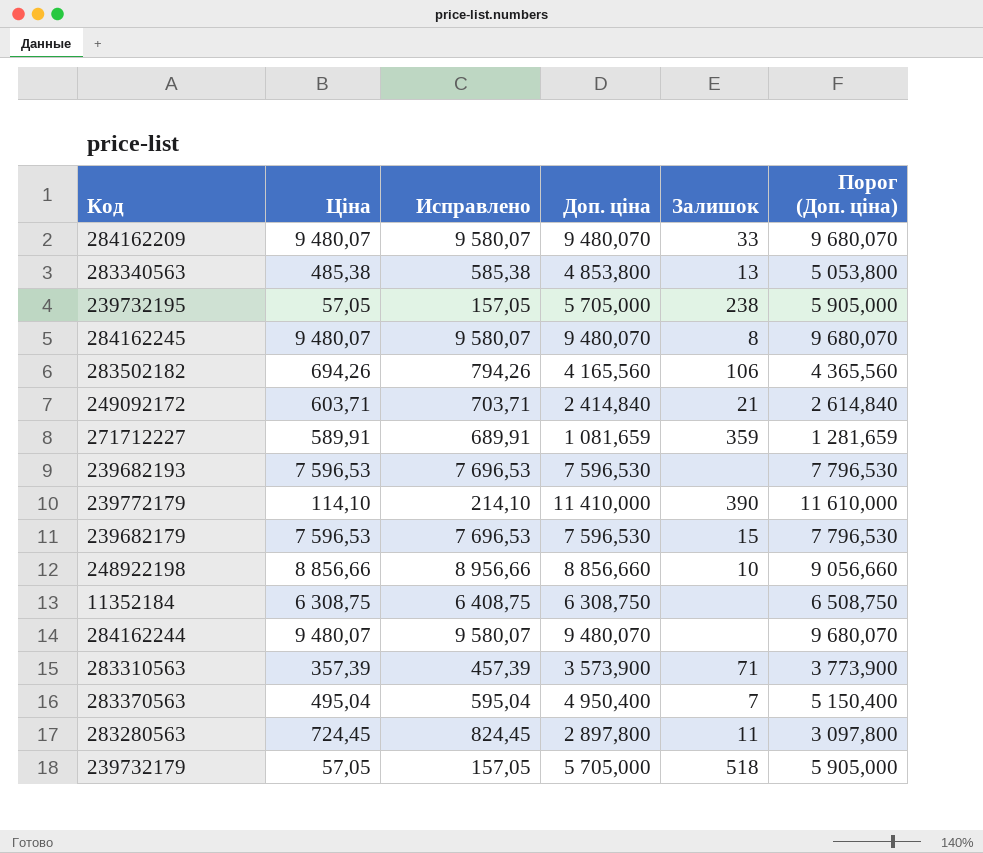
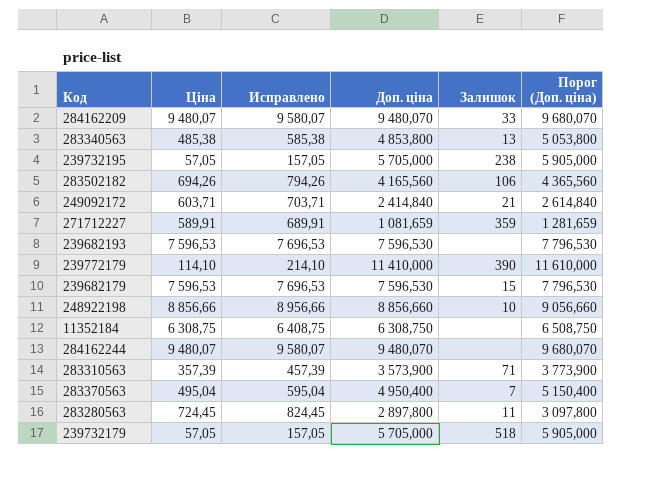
row 284162245: 9 480,07 | 9 580,07 | 9 480,070 | 8 | 9 680,070 -> none

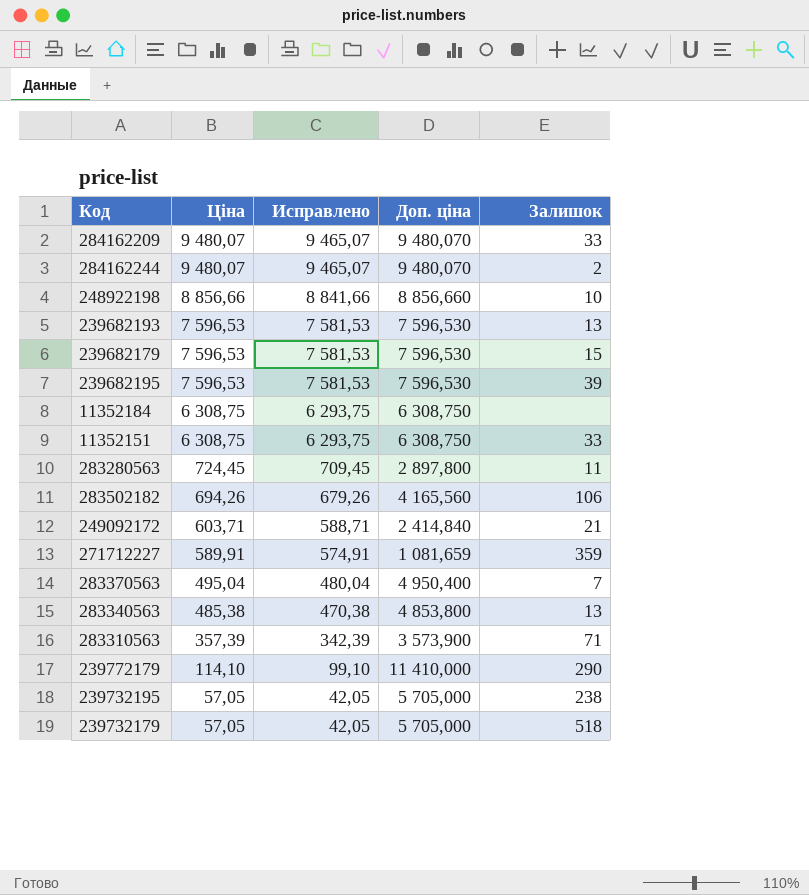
row order: none -> Ціна descending
column Порог (Доп. ціна) | formula: [Доп. ціна] + 200 -> none
column Исправлено | formula: [Ціна] + 100 -> [Ціна] - 15
284162244 | Залишок: none -> 2
239682193 | Залишок: none -> 13
row 239682195: none -> 7 596,53 | 7 581,53 | 7 596,530 | 39
row 11352151: none -> 6 308,75 | 6 293,75 | 6 308,750 | 33
239772179 | Залишок: 390 -> 290

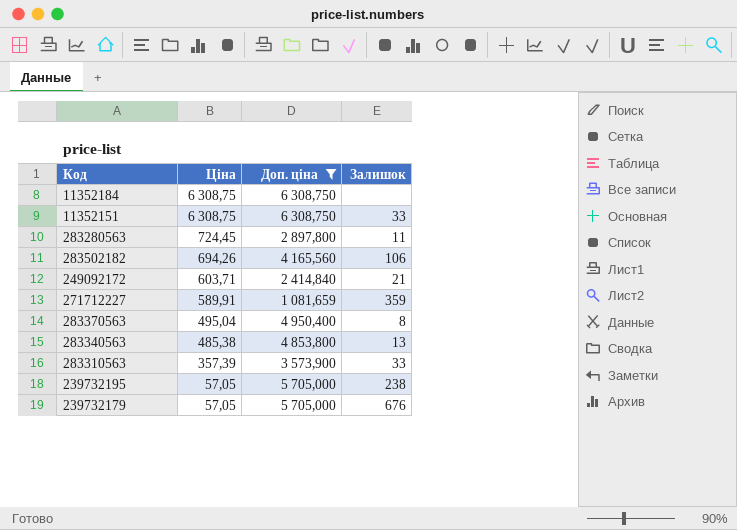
filter: none -> Доп. ціна <= 6 308,750
column Исправлено | formula: [Ціна] - 15 -> none
283370563 | Залишок: 7 -> 8
283310563 | Залишок: 71 -> 33
239732179 | Залишок: 518 -> 676

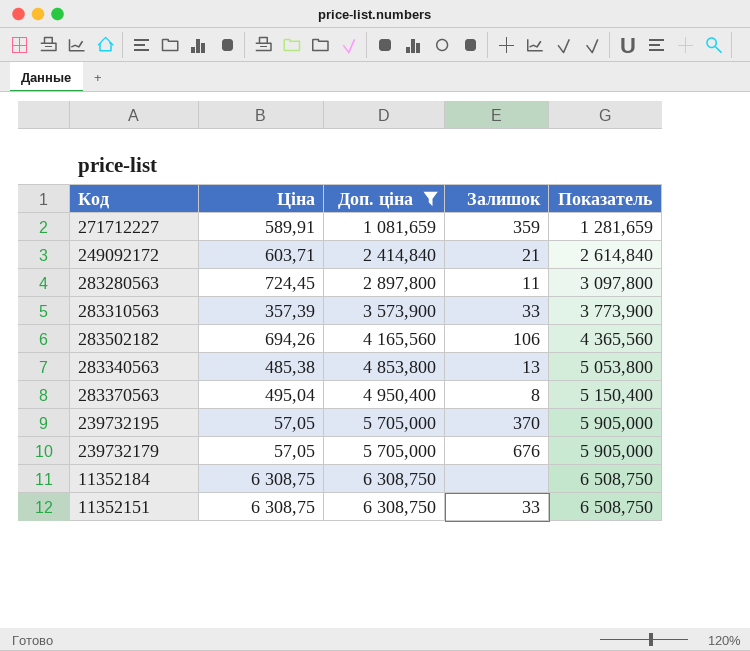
row order: Ціна descending -> Доп. ціна ascending
column Показатель | formula: none -> [Доп. ціна] + 200
239732195 | Залишок: 238 -> 370

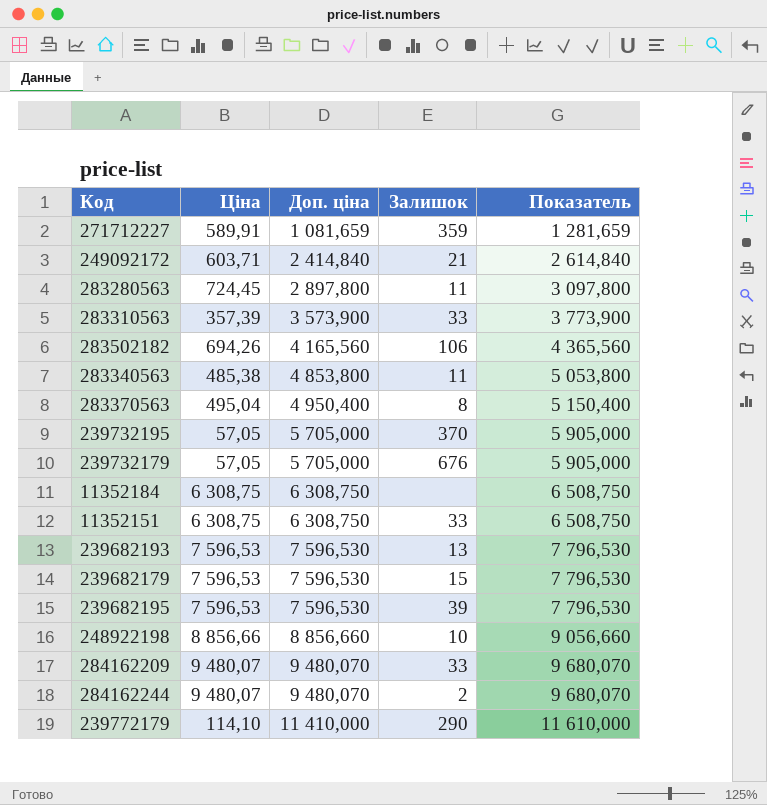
filter: Доп. ціна <= 6 308,750 -> none
283340563 | Залишок: 13 -> 11

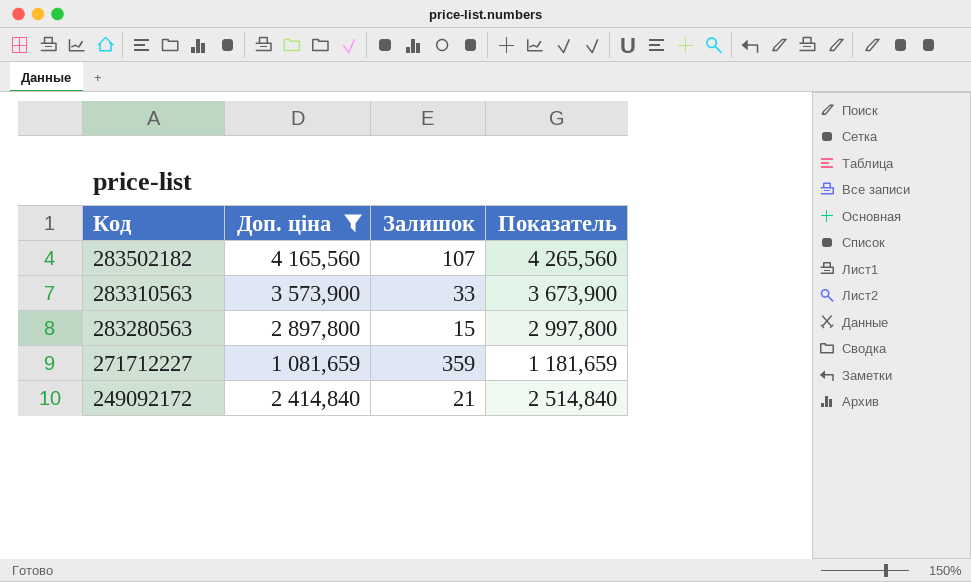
filter: none -> Доп. ціна <= 4 165,560
row order: Доп. ціна ascending -> Код descending
column Ціна | position: 2 -> none
column Показатель | formula: [Доп. ціна] + 200 -> [Доп. ціна] + 100
283502182 | Залишок: 106 -> 107
283280563 | Залишок: 11 -> 15

